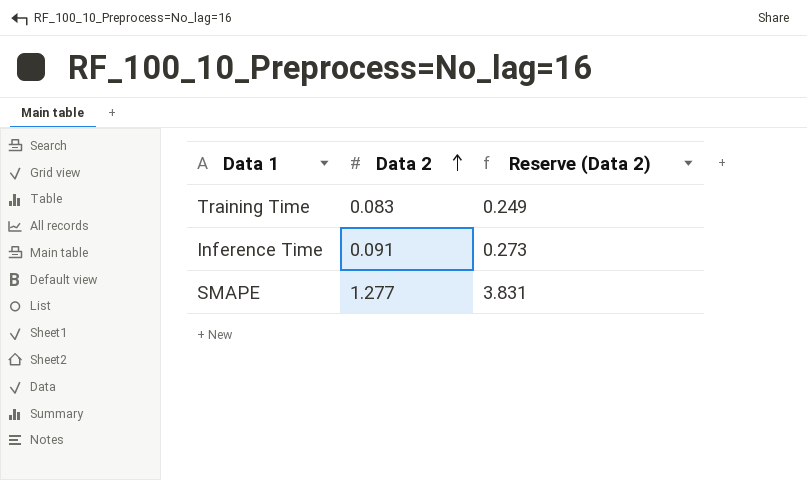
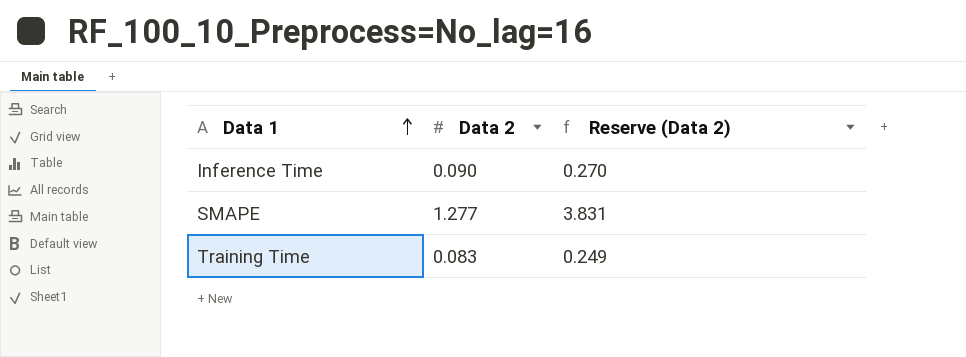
row order: Data 2 ascending -> Data 1 ascending
Inference Time | Data 2: 0.091 -> 0.090
Inference Time | Reserve (Data 2): 0.273 -> 0.270

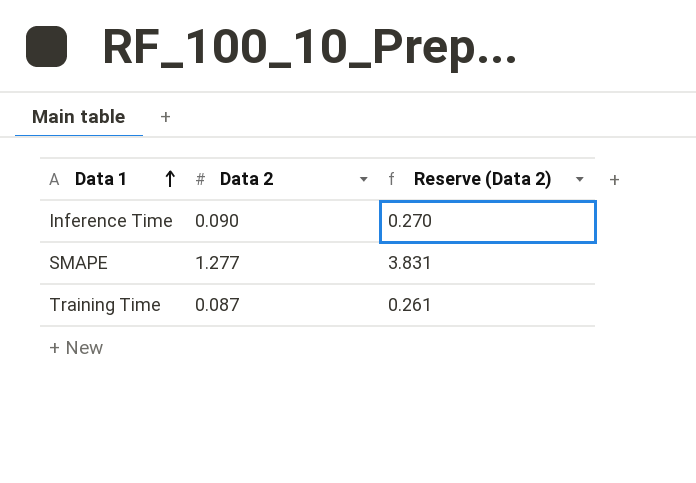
Training Time | Data 2: 0.083 -> 0.087
Training Time | Reserve (Data 2): 0.249 -> 0.261

